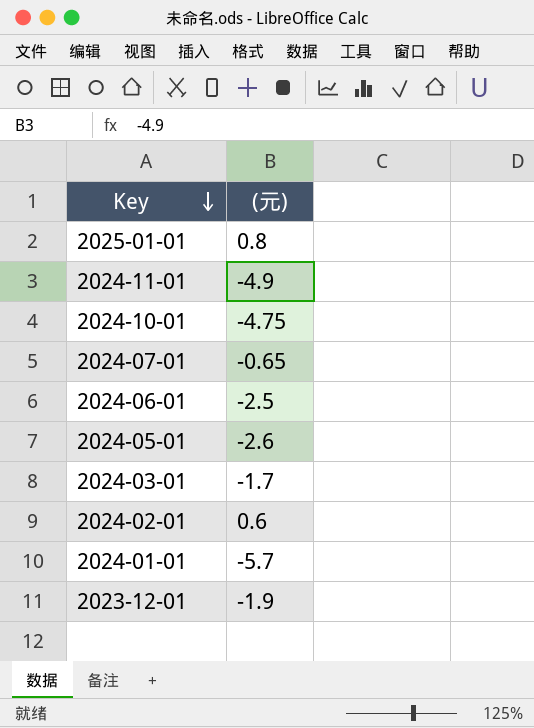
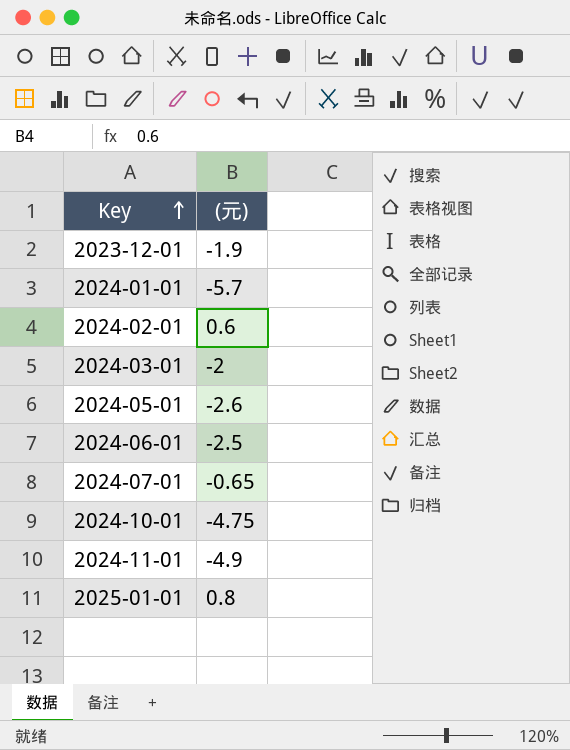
row order: Key descending -> Key ascending
2024-03-01 | (元): -1.7 -> -2

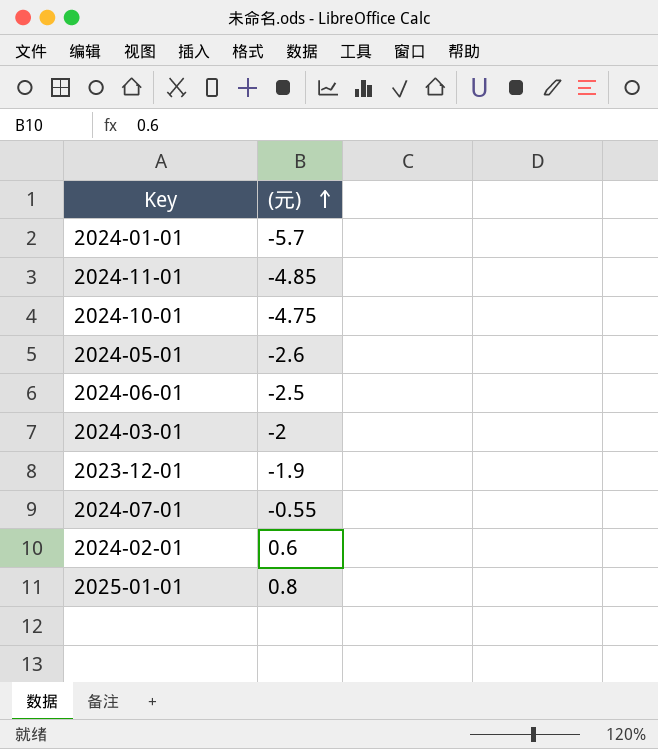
row order: Key ascending -> (元) ascending
2024-11-01 | (元): -4.9 -> -4.85
2024-07-01 | (元): -0.65 -> -0.55

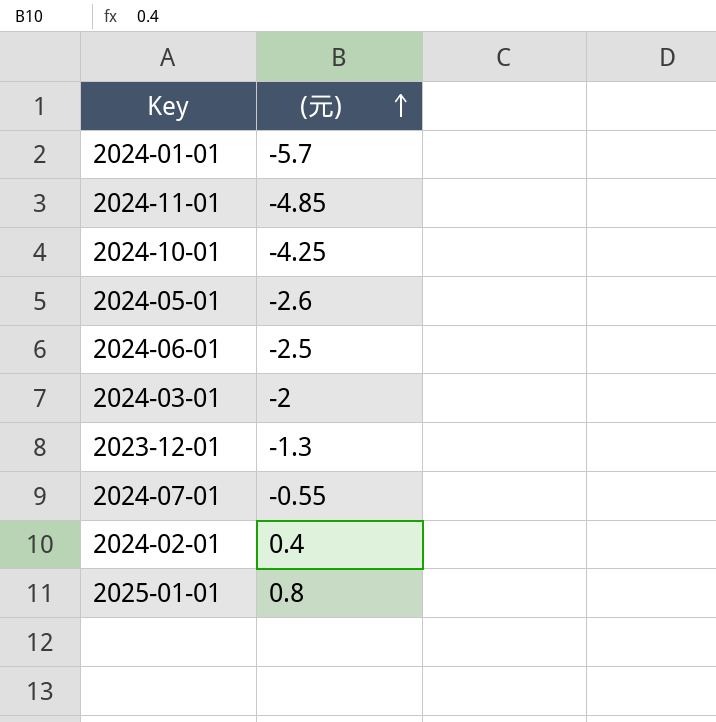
2024-10-01 | (元): -4.75 -> -4.25
2023-12-01 | (元): -1.9 -> -1.3
2024-02-01 | (元): 0.6 -> 0.4

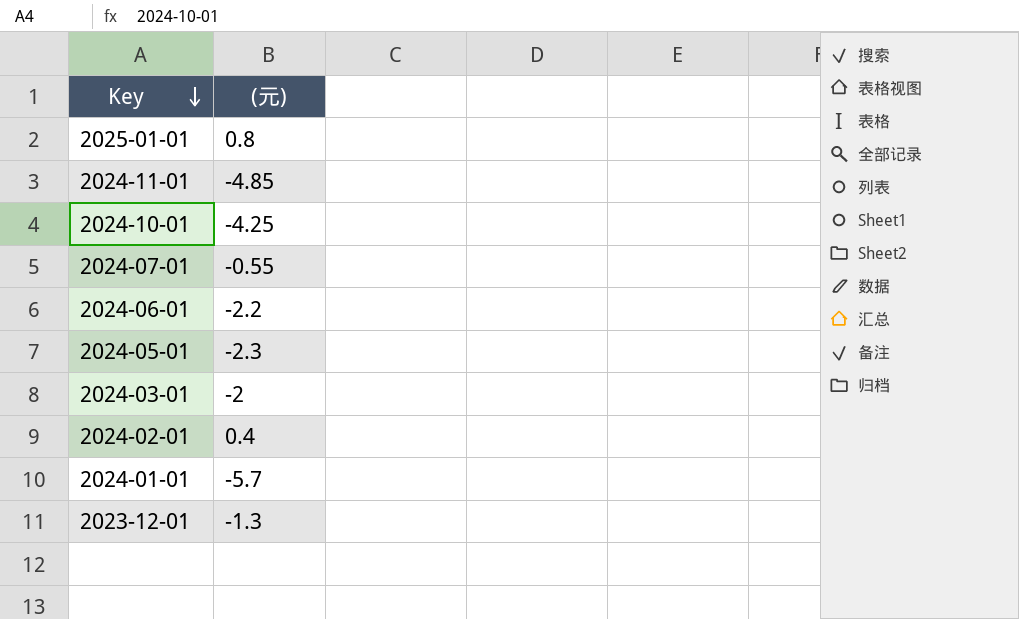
row order: (元) ascending -> Key descending
2024-06-01 | (元): -2.5 -> -2.2
2024-05-01 | (元): -2.6 -> -2.3

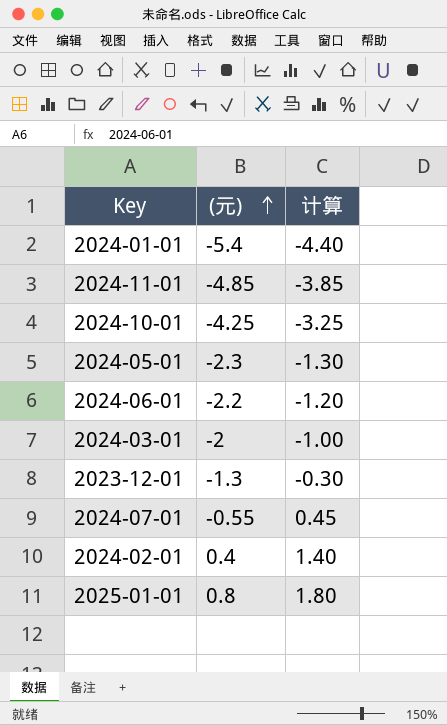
row order: Key descending -> (元) ascending
column 计算 | formula: none -> [(元)] + 1
2024-01-01 | (元): -5.7 -> -5.4

